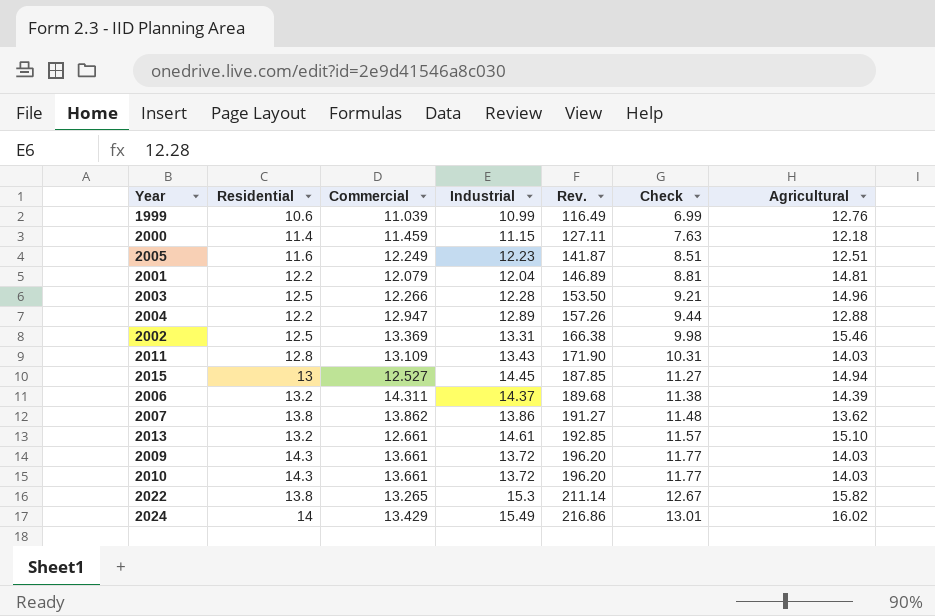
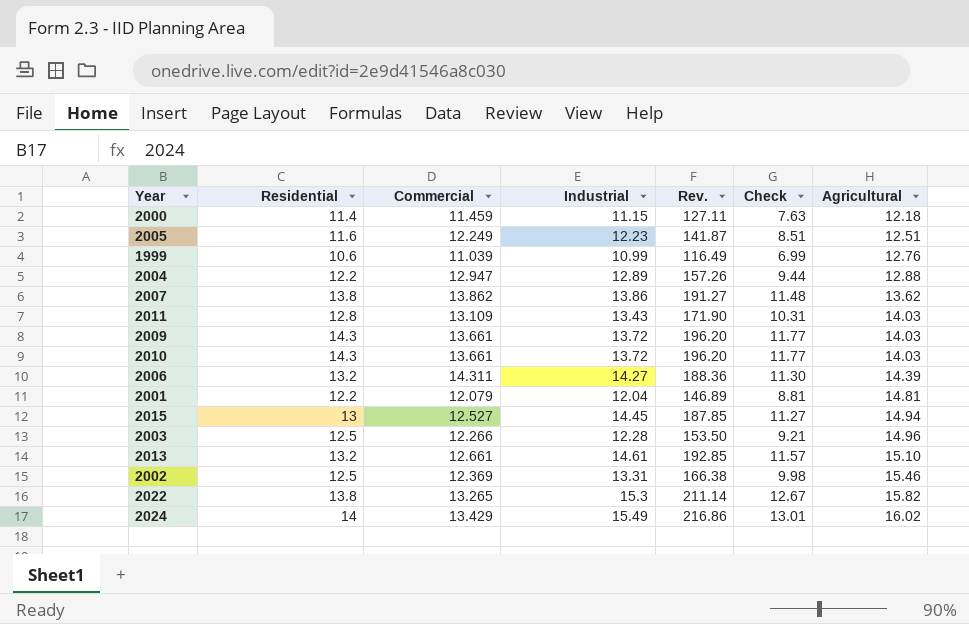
row order: Rev. ascending -> Agricultural ascending
2006 | Industrial: 14.37 -> 14.27
2006 | Rev.: 189.68 -> 188.36
2006 | Check: 11.38 -> 11.30
2002 | Commercial: 13.369 -> 12.369

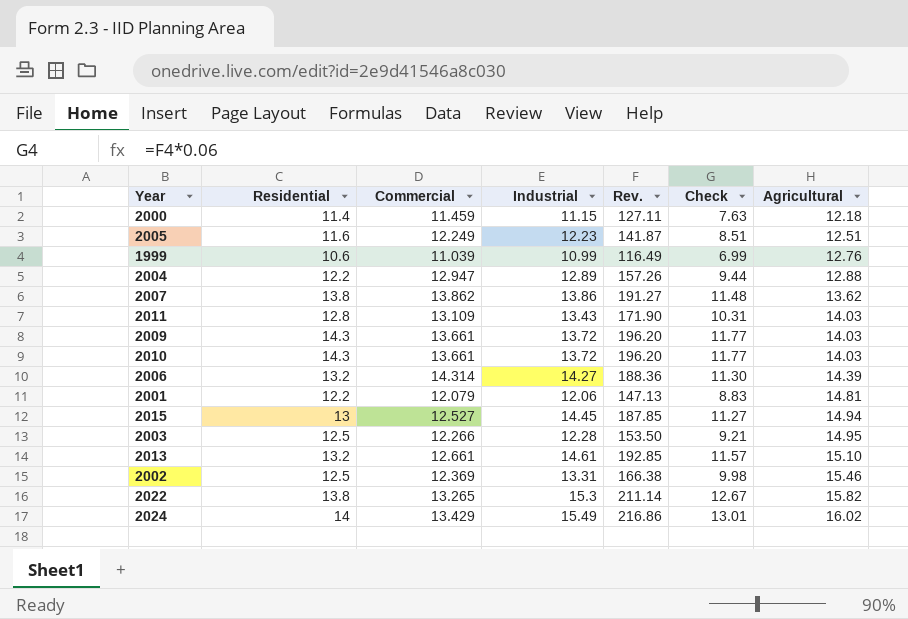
2006 | Commercial: 14.311 -> 14.314
2001 | Industrial: 12.04 -> 12.06
2001 | Rev.: 146.89 -> 147.13
2001 | Check: 8.81 -> 8.83
2003 | Agricultural: 14.96 -> 14.95

